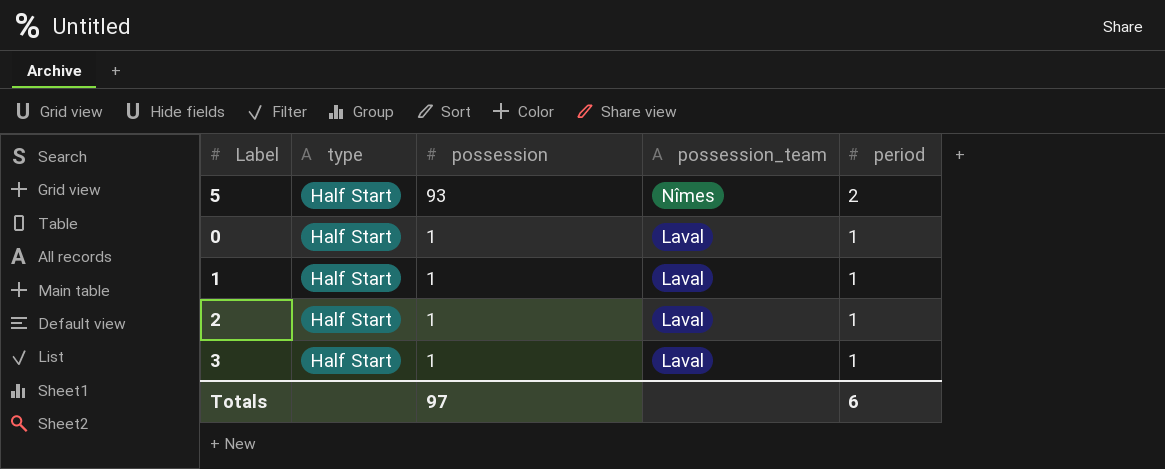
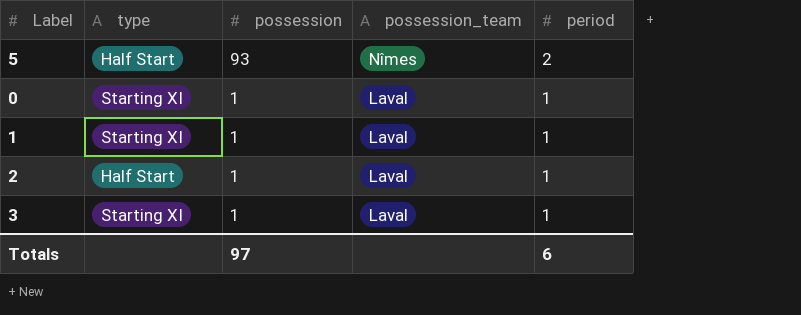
0 | type: Half Start -> Starting XI
1 | type: Half Start -> Starting XI
3 | type: Half Start -> Starting XI

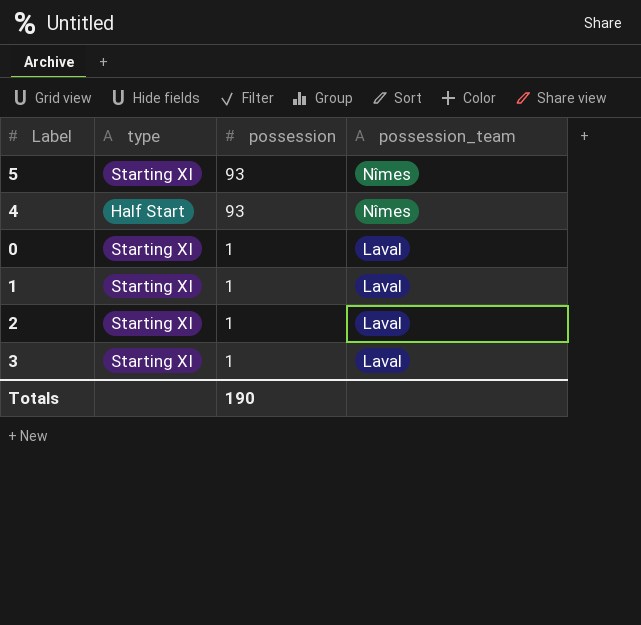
column period | position: 5 -> none
5 | type: Half Start -> Starting XI
row 4: none -> Half Start | 93 | Nîmes
2 | type: Half Start -> Starting XI
Totals | possession: 97 -> 190

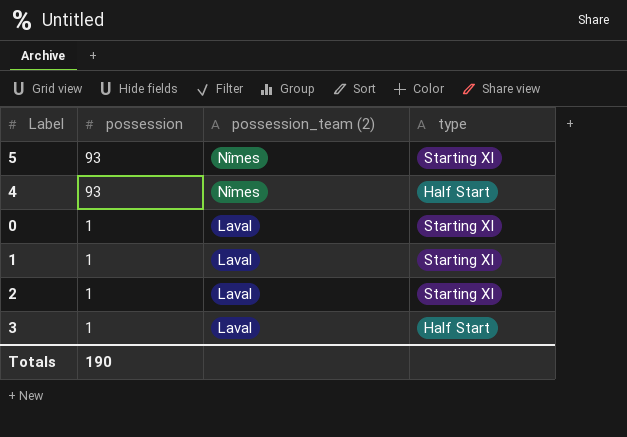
column name: possession_team -> possession_team (2)
column type | position: 2 -> 4
3 | type: Starting XI -> Half Start

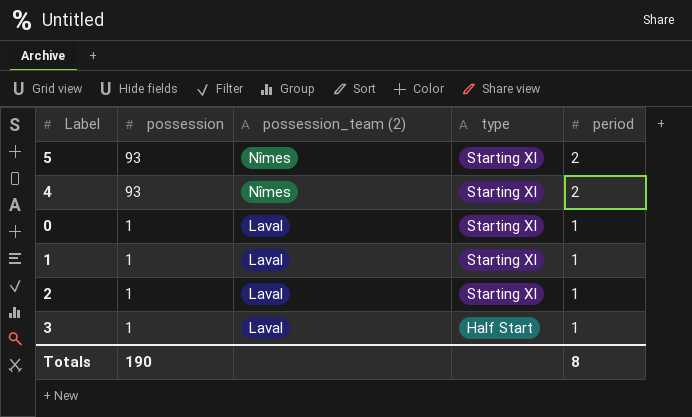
column period | position: none -> 5
4 | type: Half Start -> Starting XI

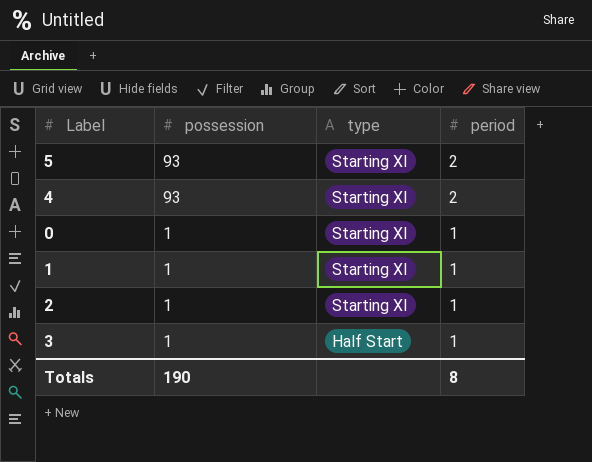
column possession_team (2) | position: 3 -> none

